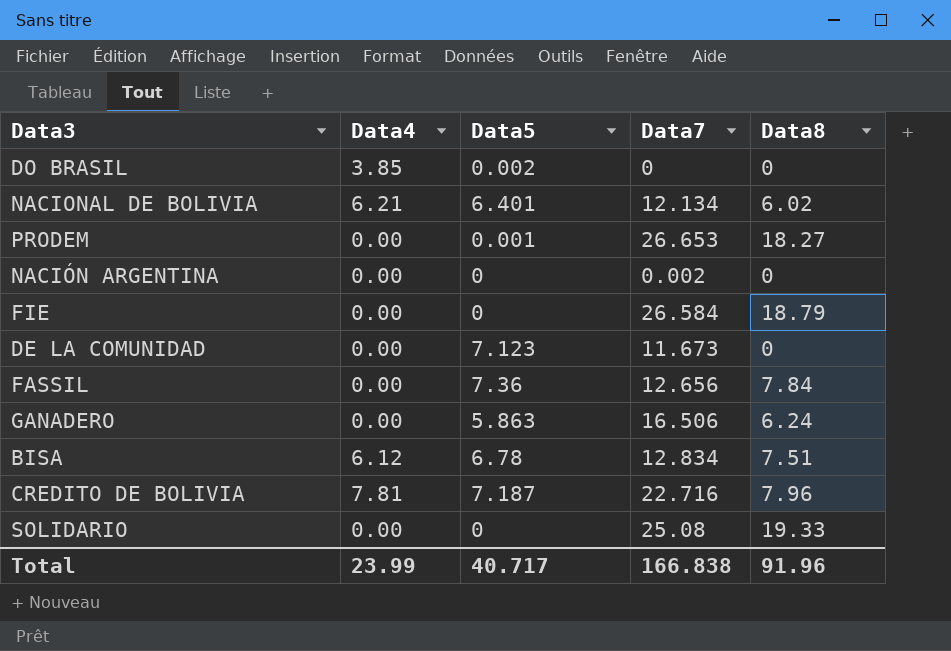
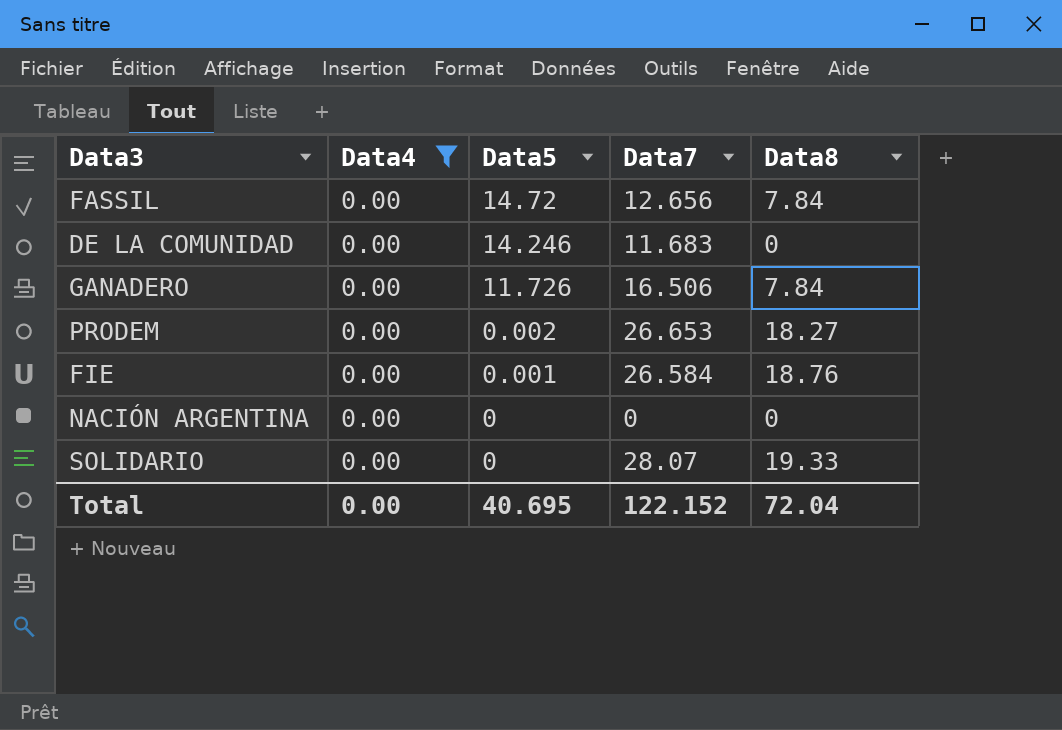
filter: none -> Data4 = 0.00
row order: none -> Data5 descending
FASSIL | Data5: 7.36 -> 14.72
DE LA COMUNIDAD | Data5: 7.123 -> 14.246
DE LA COMUNIDAD | Data7: 11.673 -> 11.683
GANADERO | Data5: 5.863 -> 11.726
GANADERO | Data8: 6.24 -> 7.84
PRODEM | Data5: 0.001 -> 0.002
FIE | Data5: 0 -> 0.001
FIE | Data8: 18.79 -> 18.76
NACIÓN ARGENTINA | Data7: 0.002 -> 0
SOLIDARIO | Data7: 25.08 -> 28.07
Total | Data4: 23.99 -> 0.00
Total | Data5: 40.717 -> 40.695
Total | Data7: 166.838 -> 122.152
Total | Data8: 91.96 -> 72.04

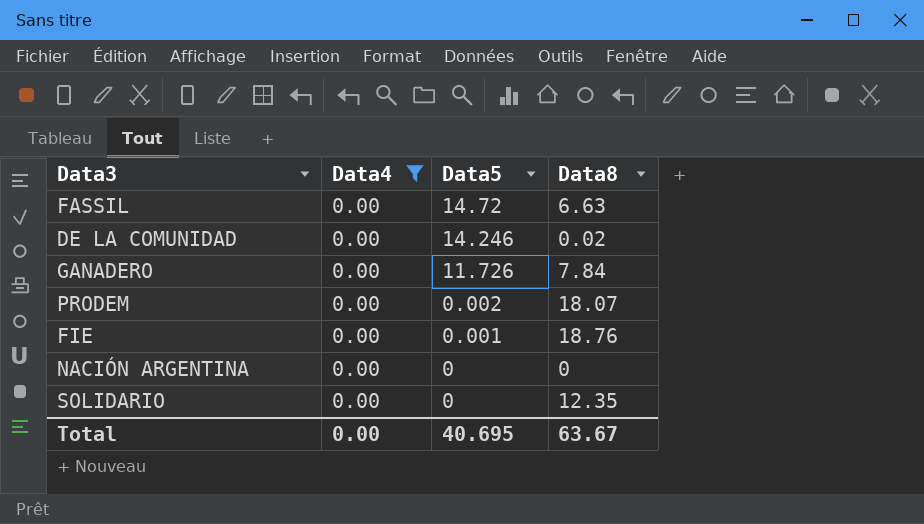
column Data7 | position: 4 -> none
FASSIL | Data8: 7.84 -> 6.63
DE LA COMUNIDAD | Data8: 0 -> 0.02
PRODEM | Data8: 18.27 -> 18.07
SOLIDARIO | Data8: 19.33 -> 12.35
Total | Data8: 72.04 -> 63.67

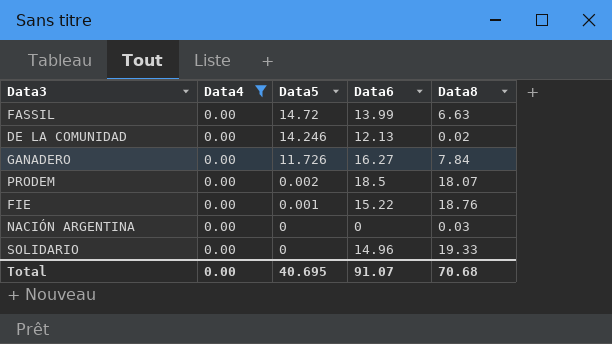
column Data6 | position: none -> 4
NACIÓN ARGENTINA | Data8: 0 -> 0.03
SOLIDARIO | Data8: 12.35 -> 19.33
Total | Data8: 63.67 -> 70.68

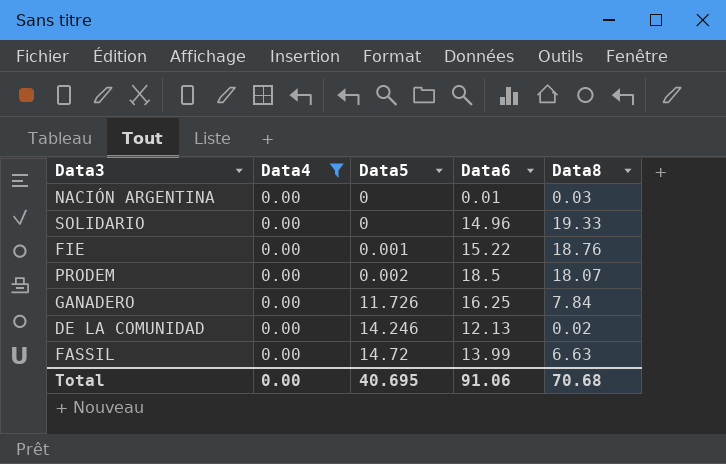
row order: Data5 descending -> Data5 ascending
NACIÓN ARGENTINA | Data6: 0 -> 0.01
GANADERO | Data6: 16.27 -> 16.25
Total | Data6: 91.07 -> 91.06

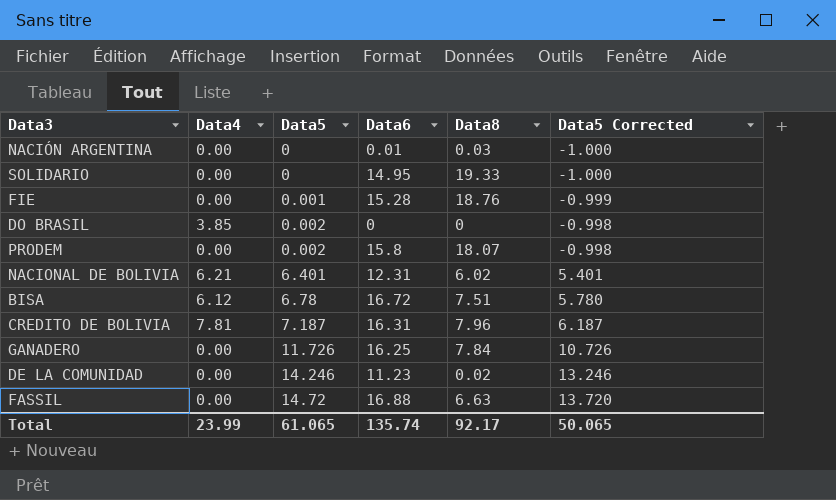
filter: Data4 = 0.00 -> none
column Data5 Corrected | formula: none -> [Data5] - 1
SOLIDARIO | Data6: 14.96 -> 14.95
FIE | Data6: 15.22 -> 15.28
PRODEM | Data6: 18.5 -> 15.8
DE LA COMUNIDAD | Data6: 12.13 -> 11.23
FASSIL | Data6: 13.99 -> 16.88
Total | Data4: 0.00 -> 23.99
Total | Data5: 40.695 -> 61.065
Total | Data6: 91.06 -> 135.74
Total | Data8: 70.68 -> 92.17

